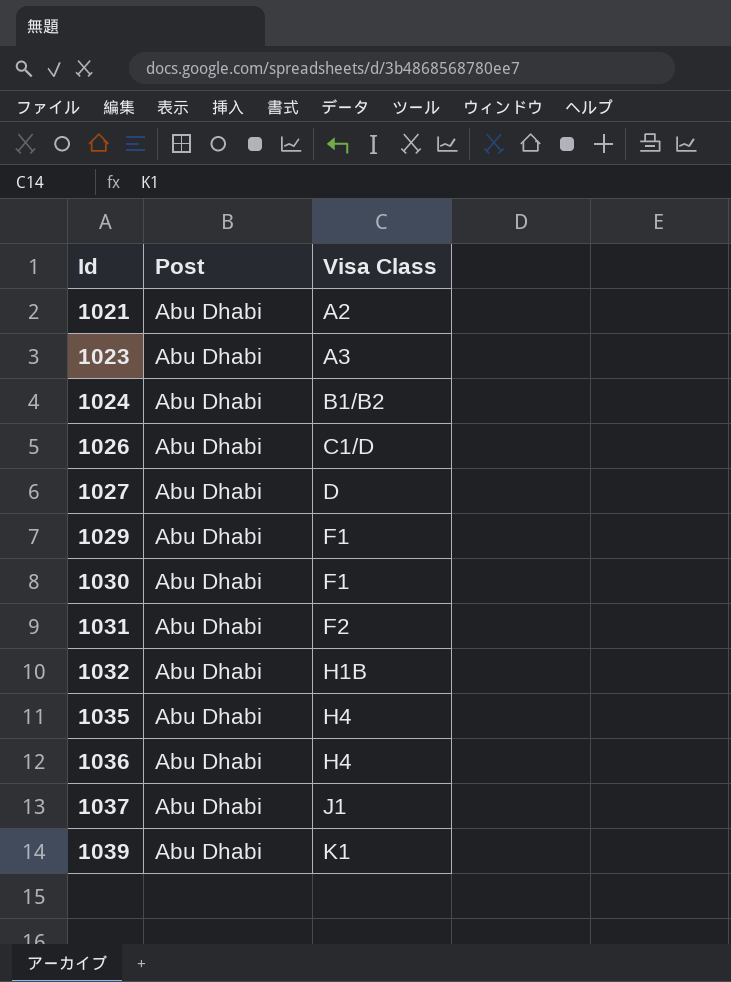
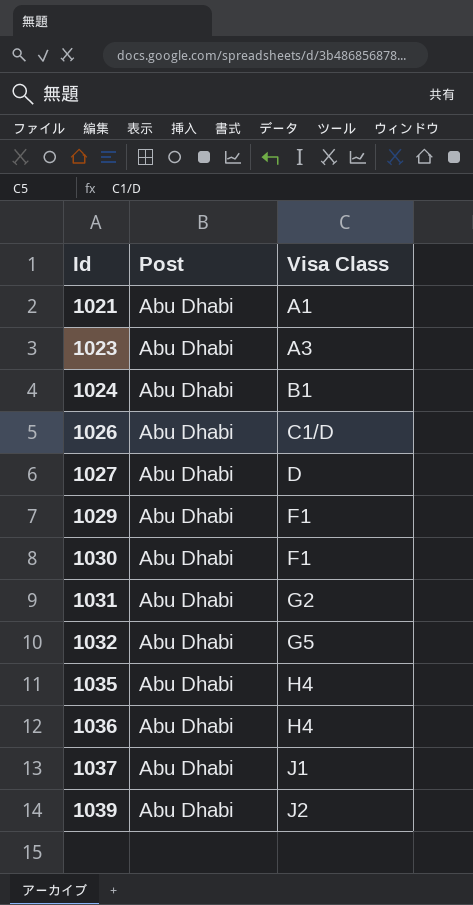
1021 | Visa Class: A2 -> A1
1024 | Visa Class: B1/B2 -> B1
1031 | Visa Class: F2 -> G2
1032 | Visa Class: H1B -> G5
1039 | Visa Class: K1 -> J2

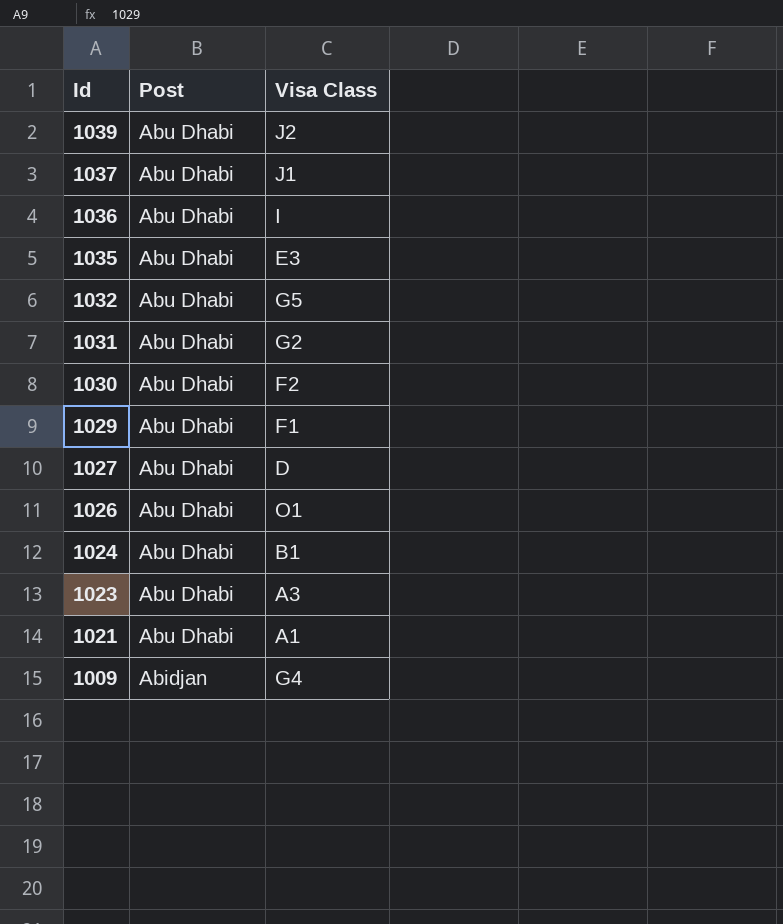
row order: Id ascending -> Id descending
1036 | Visa Class: H4 -> I
1035 | Visa Class: H4 -> E3
1030 | Visa Class: F1 -> F2
1026 | Visa Class: C1/D -> O1
row 1009: none -> Abidjan | G4

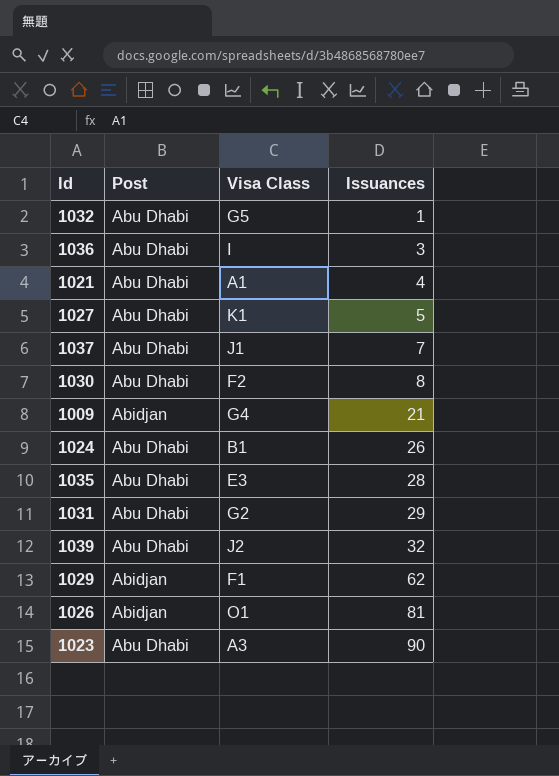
row order: Id descending -> Issuances ascending
column Issuances | position: none -> 4
1027 | Visa Class: D -> K1
1029 | Post: Abu Dhabi -> Abidjan
1026 | Post: Abu Dhabi -> Abidjan

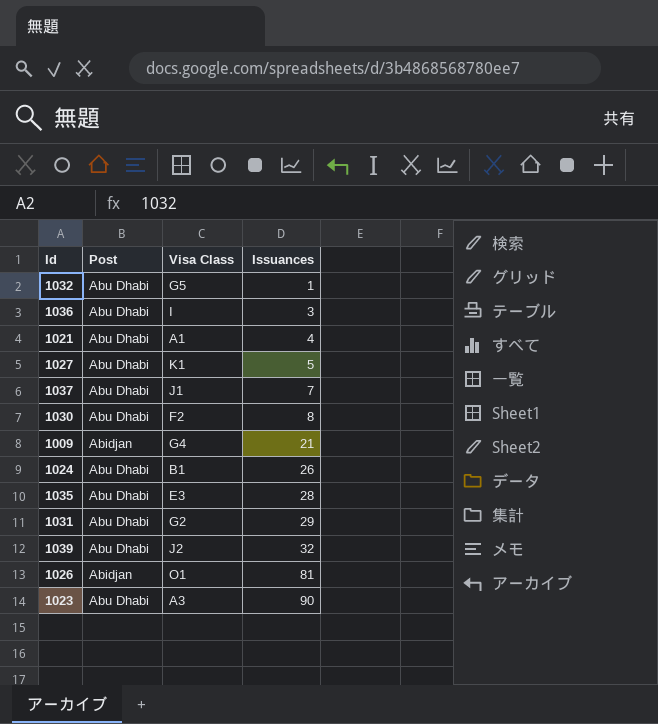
row 1029: Abidjan | F1 | 62 -> none

